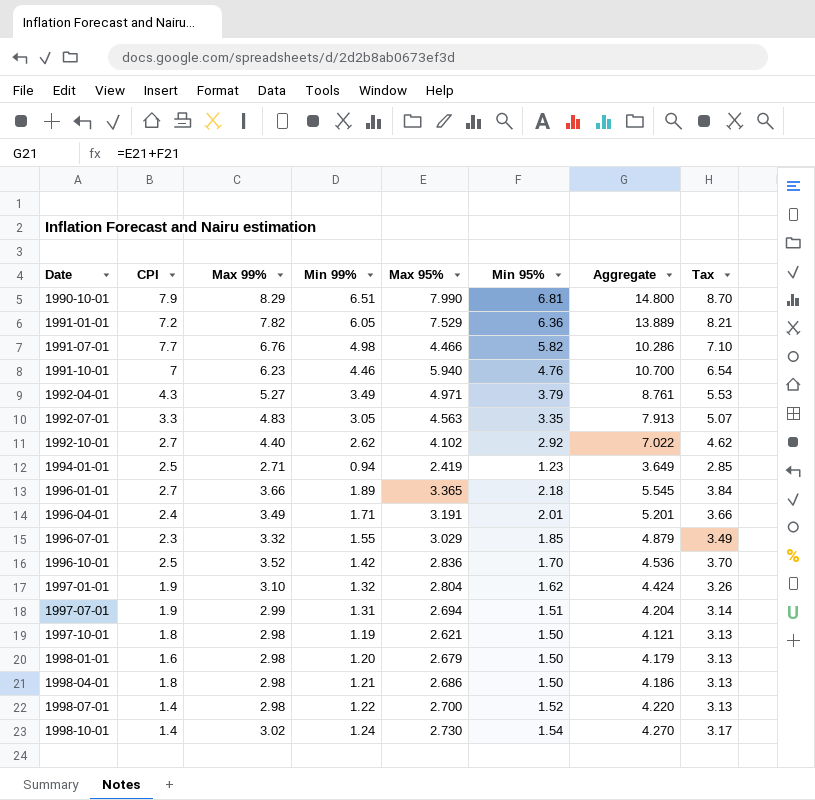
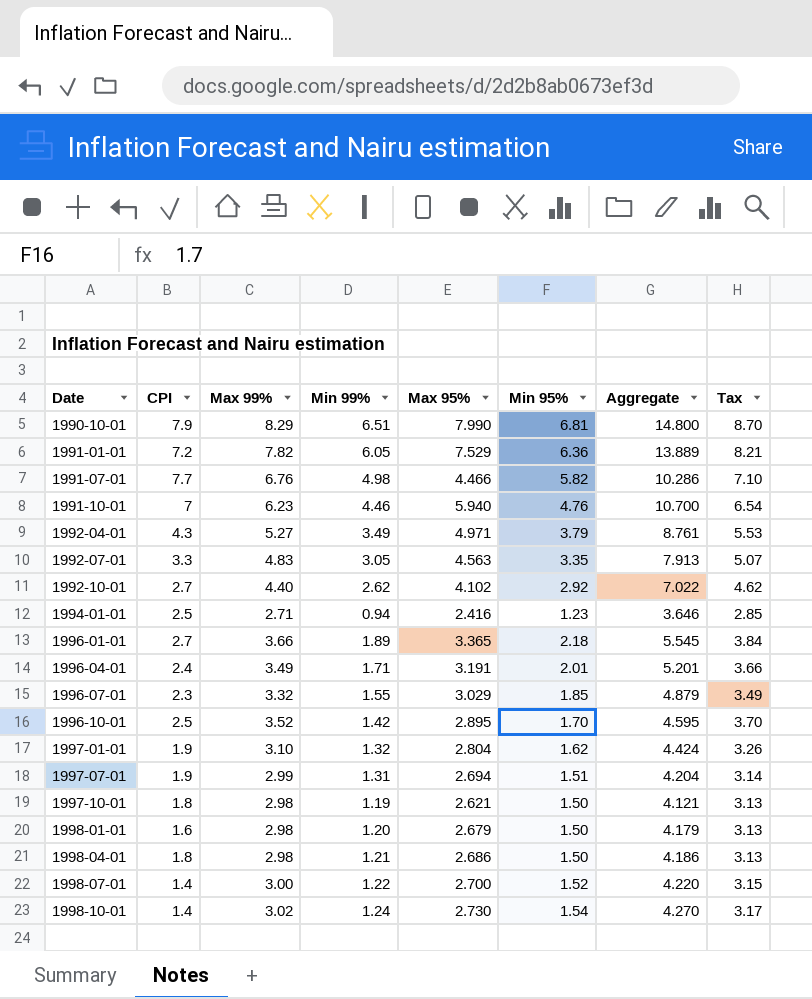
1994-01-01 | Max 95%: 2.419 -> 2.416
1994-01-01 | Aggregate: 3.649 -> 3.646
1996-10-01 | Max 95%: 2.836 -> 2.895
1996-10-01 | Aggregate: 4.536 -> 4.595
1998-07-01 | Max 99%: 2.98 -> 3.00
1998-07-01 | Tax: 3.13 -> 3.15

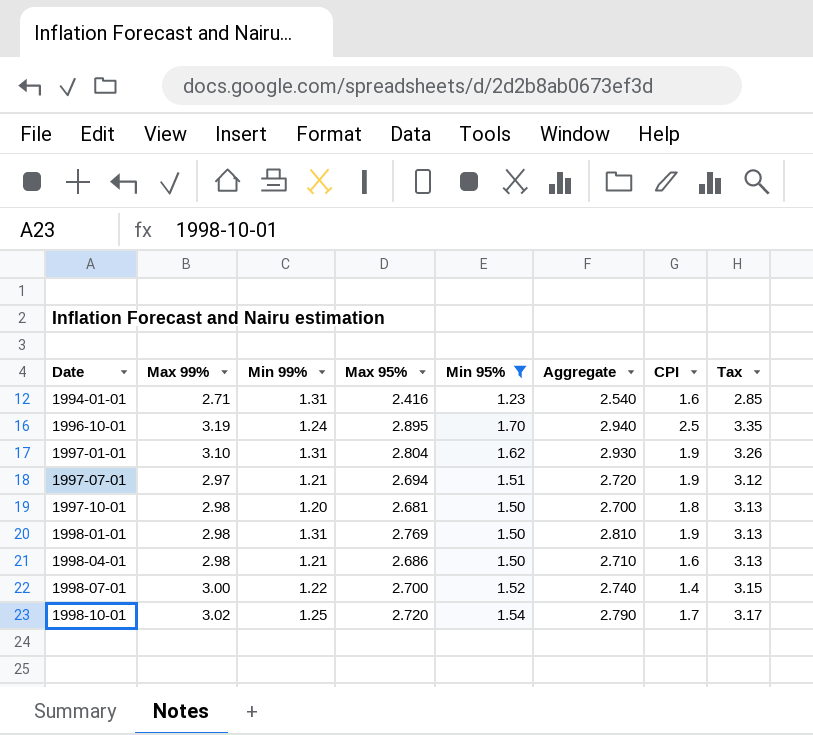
filter: none -> Min 95% <= 1.70
column Aggregate | formula: [Max 95%] + [Min 95%] -> [Min 99%] + [Min 95%]
column CPI | position: 2 -> 7
1994-01-01 | Min 99%: 0.94 -> 1.31
1994-01-01 | CPI: 2.5 -> 1.6
1996-10-01 | Max 99%: 3.52 -> 3.19
1996-10-01 | Min 99%: 1.42 -> 1.24
1996-10-01 | Tax: 3.70 -> 3.35
1997-01-01 | Min 99%: 1.32 -> 1.31
1997-07-01 | Max 99%: 2.99 -> 2.97
1997-07-01 | Min 99%: 1.31 -> 1.21
1997-07-01 | Tax: 3.14 -> 3.12
1997-10-01 | Min 99%: 1.19 -> 1.20
1997-10-01 | Max 95%: 2.621 -> 2.681
1998-01-01 | Min 99%: 1.20 -> 1.31
1998-01-01 | Max 95%: 2.679 -> 2.769
1998-01-01 | CPI: 1.6 -> 1.9
1998-04-01 | CPI: 1.8 -> 1.6
1998-10-01 | Min 99%: 1.24 -> 1.25
1998-10-01 | Max 95%: 2.730 -> 2.720
1998-10-01 | CPI: 1.4 -> 1.7

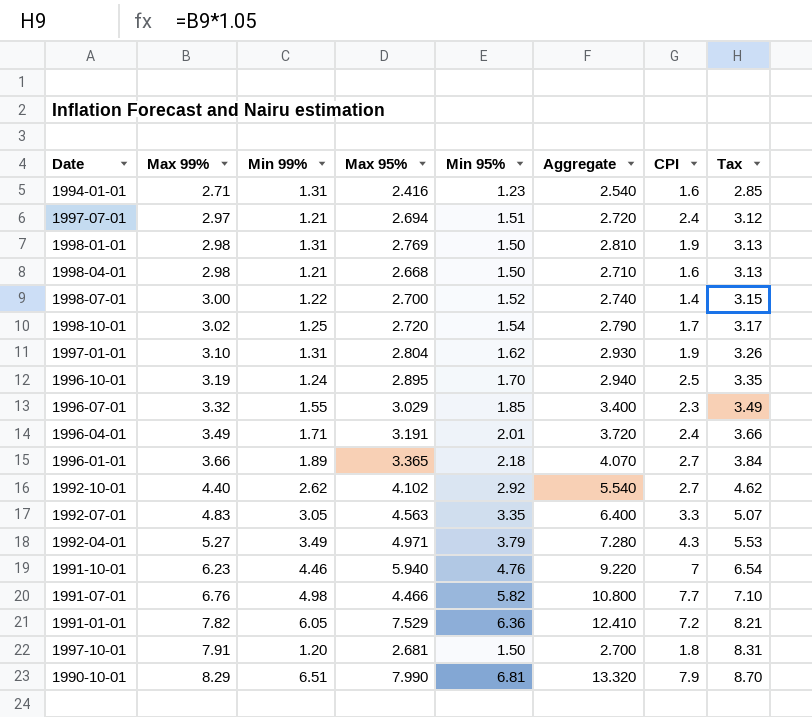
filter: Min 95% <= 1.70 -> none
row order: Date ascending -> Max 99% ascending
1997-07-01 | CPI: 1.9 -> 2.4
1998-04-01 | Max 95%: 2.686 -> 2.668
1997-10-01 | Max 99%: 2.98 -> 7.91
1997-10-01 | Tax: 3.13 -> 8.31

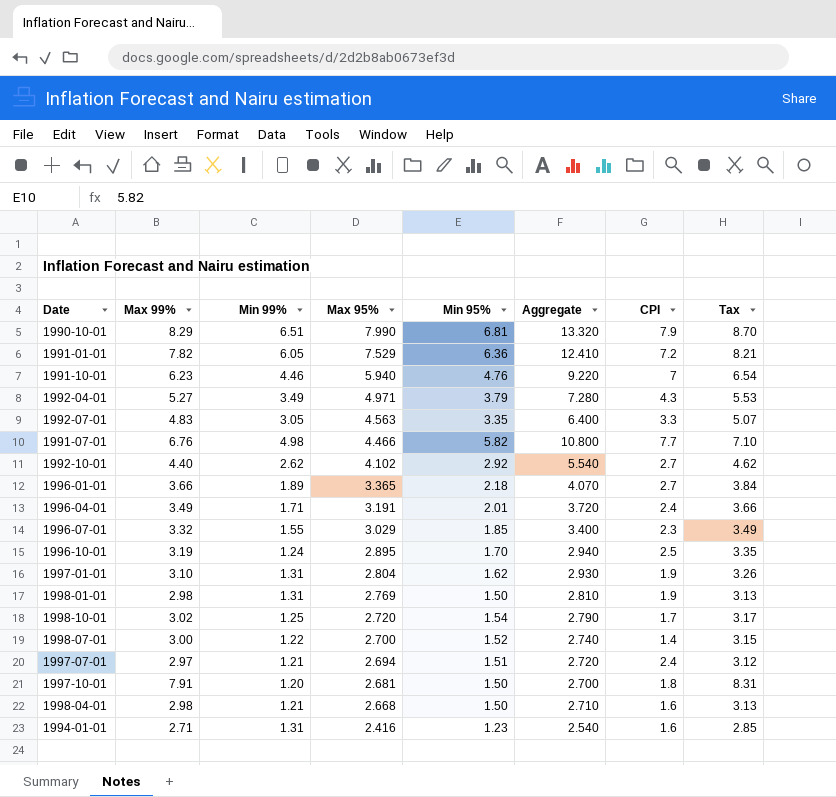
row order: Max 99% ascending -> Max 95% descending

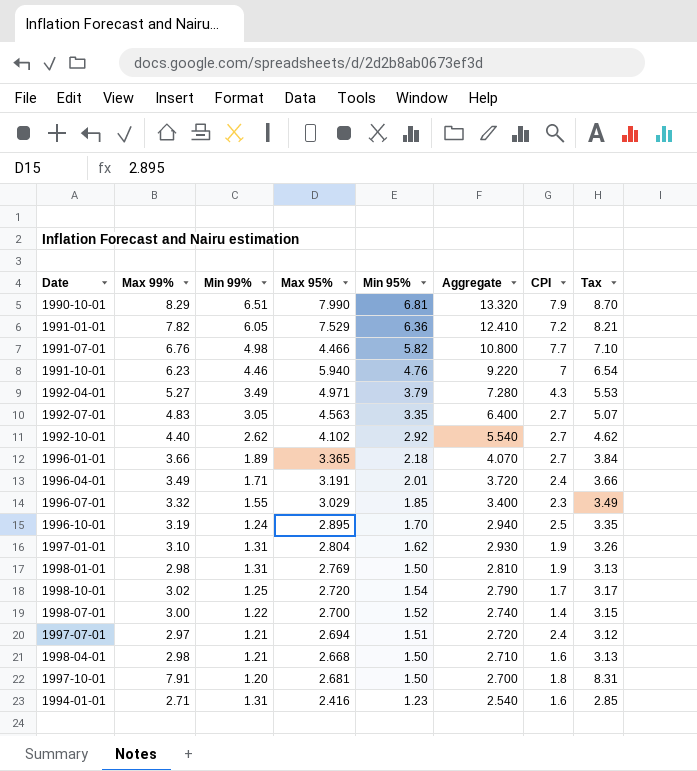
row order: Max 95% descending -> Aggregate descending
1992-07-01 | CPI: 3.3 -> 2.7

